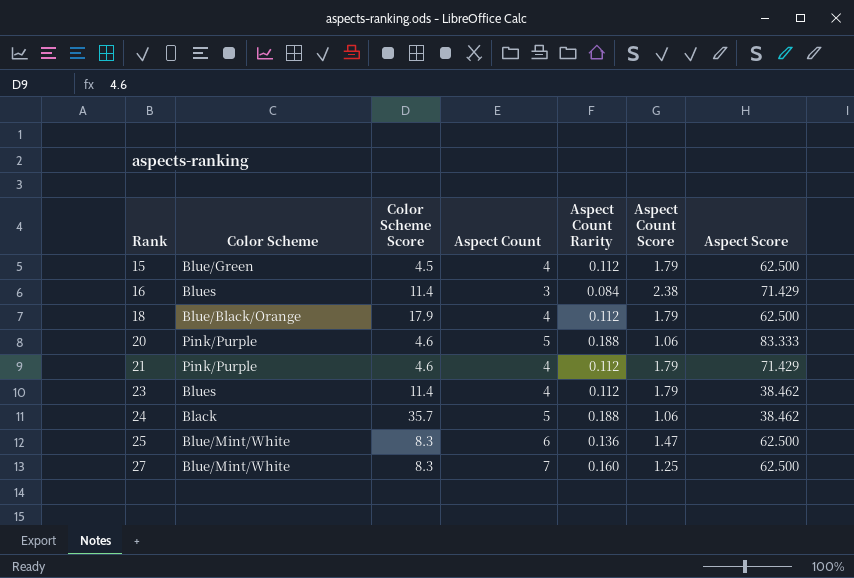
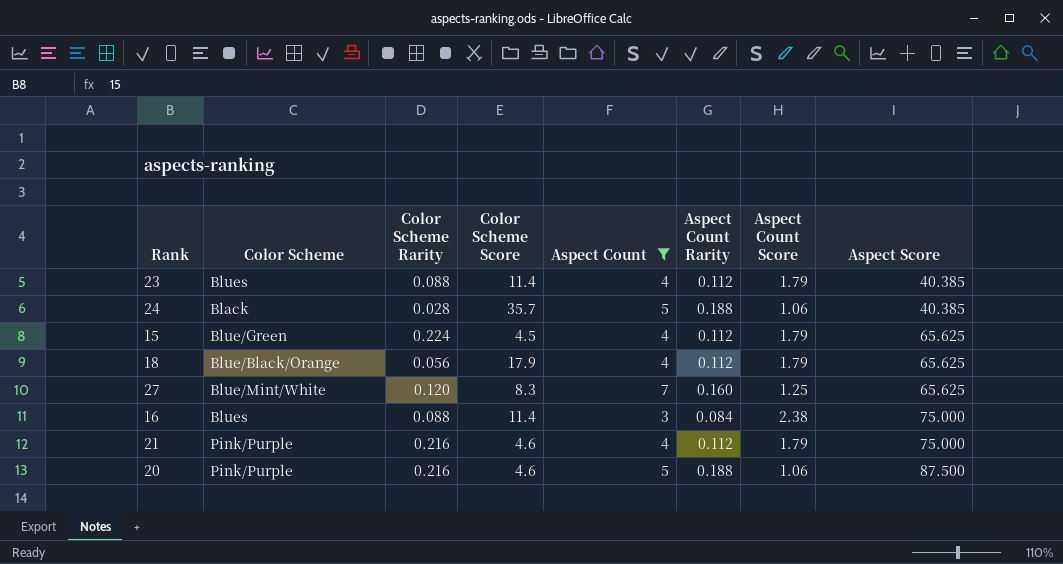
filter: none -> Aspect Count != 6
row order: Rank ascending -> Aspect Score ascending
column Color Scheme Rarity | position: none -> 3
23 | Aspect Score: 38.462 -> 40.385
24 | Aspect Score: 38.462 -> 40.385
15 | Aspect Score: 62.500 -> 65.625
18 | Aspect Score: 62.500 -> 65.625
27 | Aspect Score: 62.500 -> 65.625
16 | Aspect Score: 71.429 -> 75.000
21 | Aspect Score: 71.429 -> 75.000
20 | Aspect Score: 83.333 -> 87.500

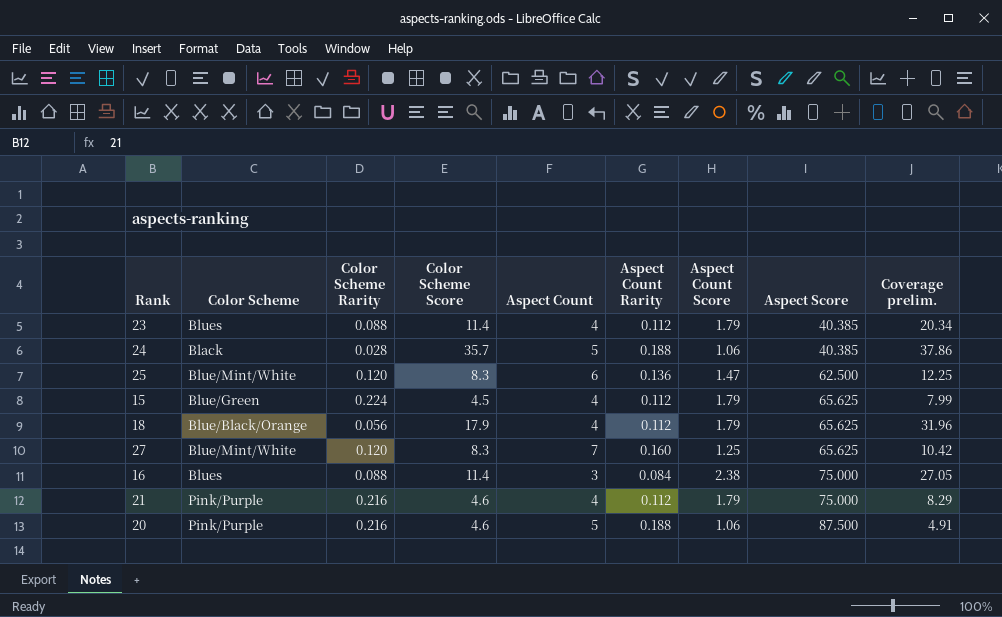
filter: Aspect Count != 6 -> none
column Coverage prelim. | formula: none -> [Aspect Count Score] / [Color Scheme Rarity]

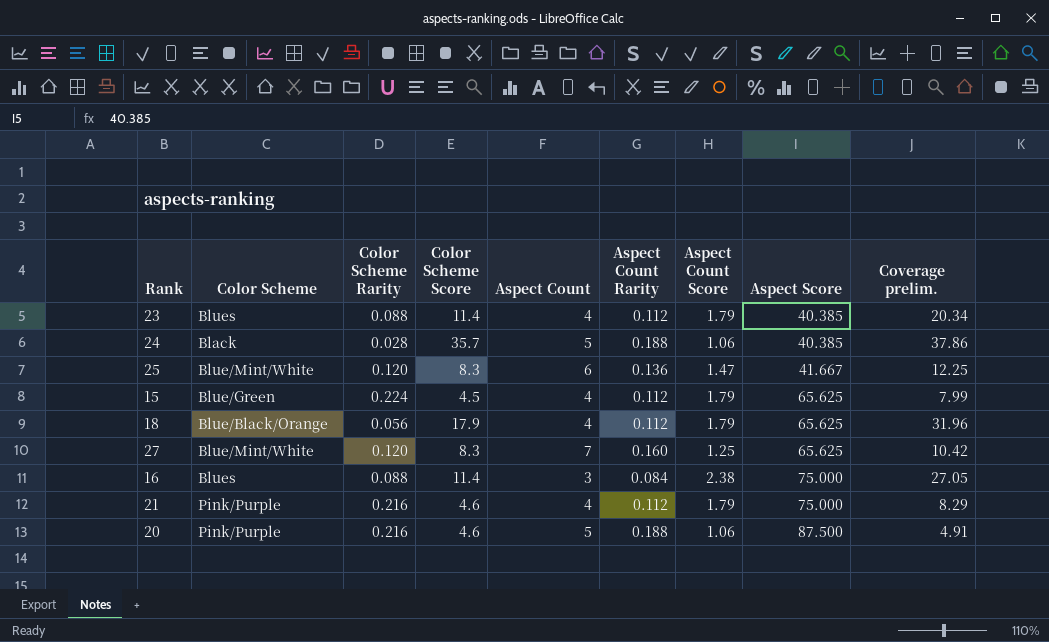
25 | Aspect Score: 62.500 -> 41.667

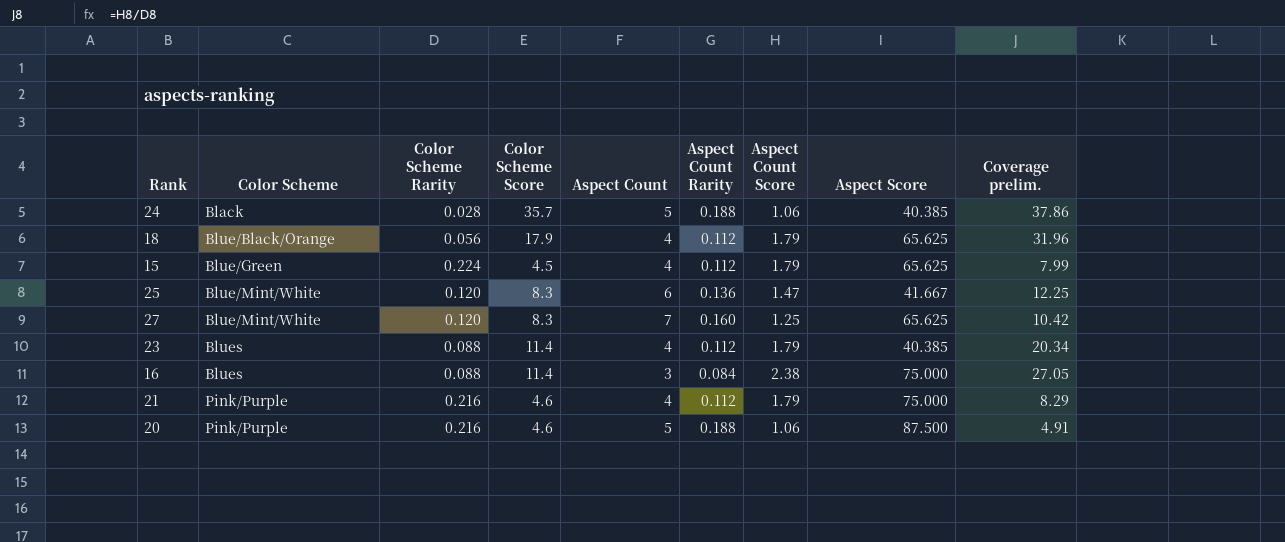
row order: Aspect Score ascending -> Color Scheme ascending

